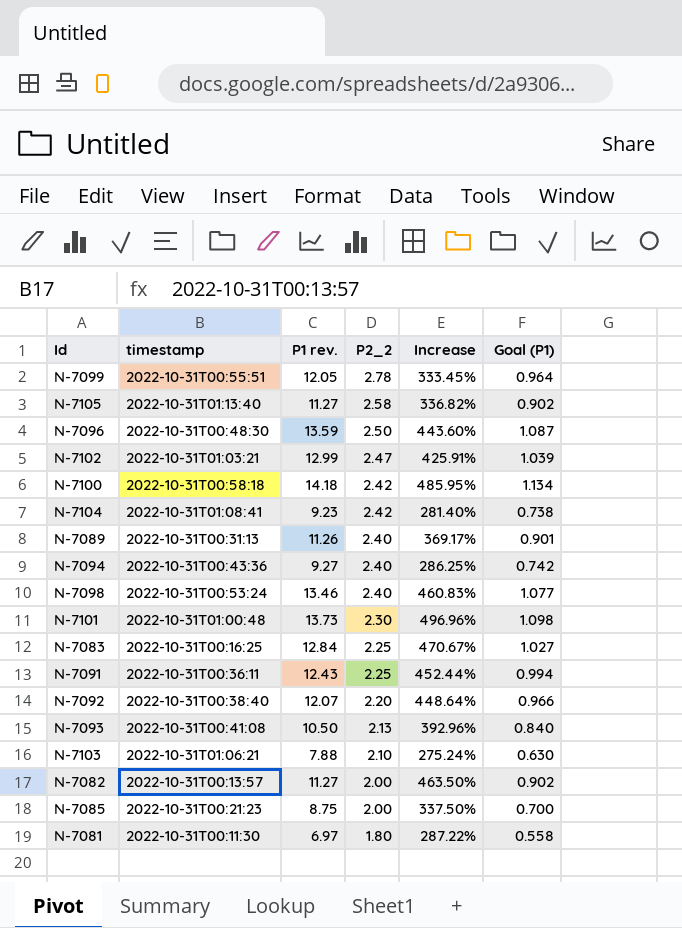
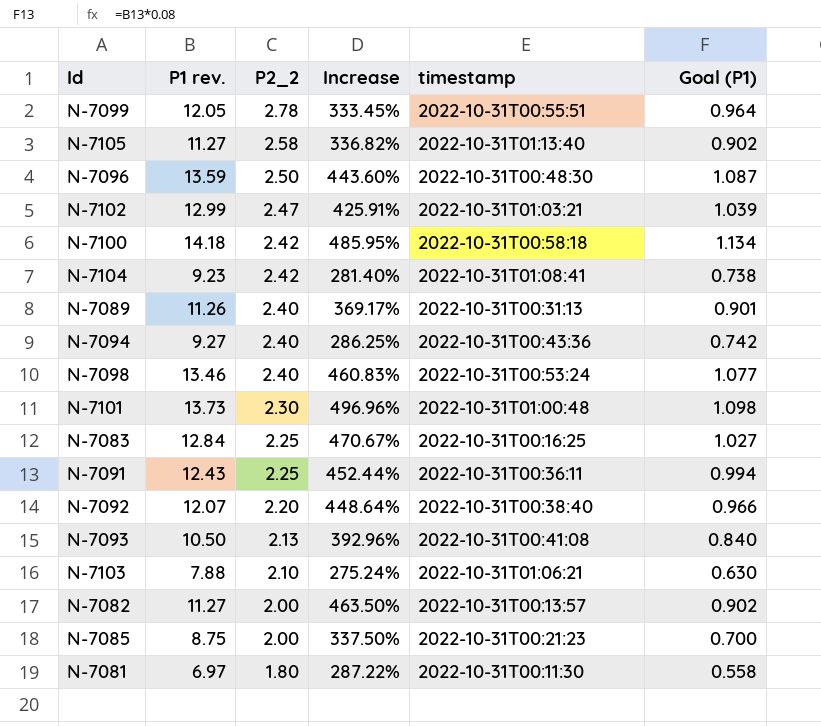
column timestamp | position: 2 -> 5

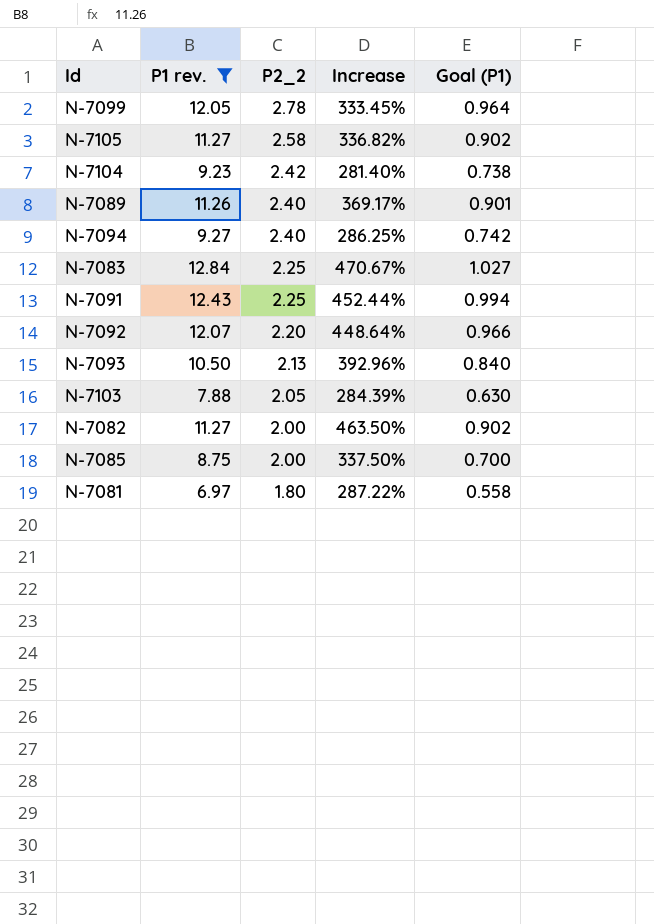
filter: none -> P1 rev. <= 12.84
column timestamp | position: 5 -> none
N-7103 | P2_2: 2.10 -> 2.05
N-7103 | Increase: 275.24% -> 284.39%

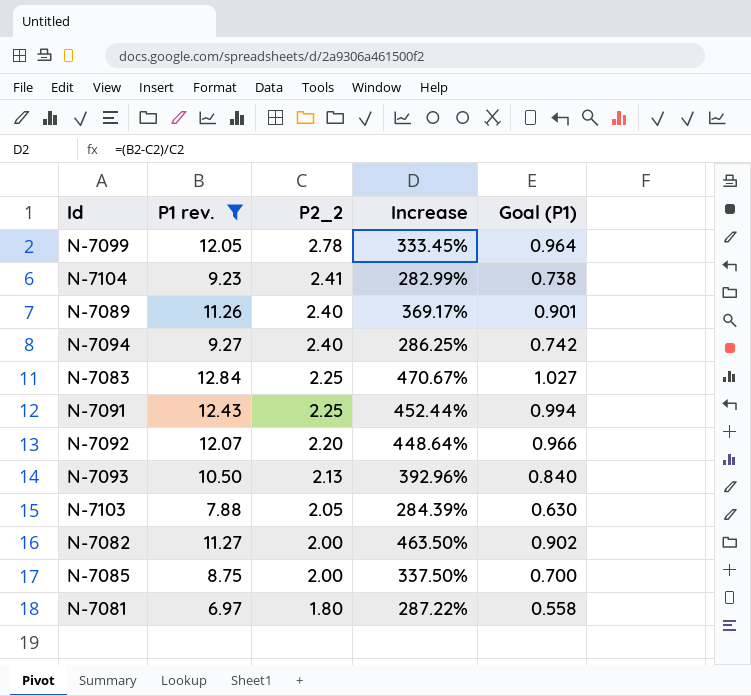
row N-7105: 11.27 | 2.58 | 336.82% | 0.902 -> none
N-7104 | P2_2: 2.42 -> 2.41
N-7104 | Increase: 281.40% -> 282.99%

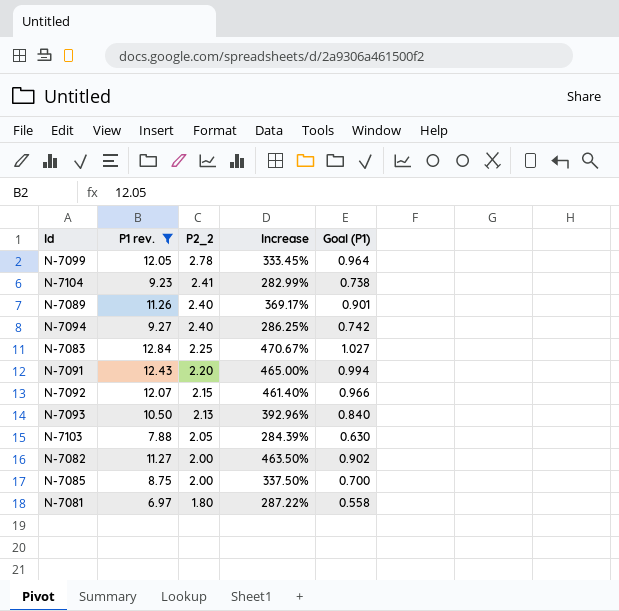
N-7091 | P2_2: 2.25 -> 2.20
N-7091 | Increase: 452.44% -> 465.00%
N-7092 | P2_2: 2.20 -> 2.15
N-7092 | Increase: 448.64% -> 461.40%

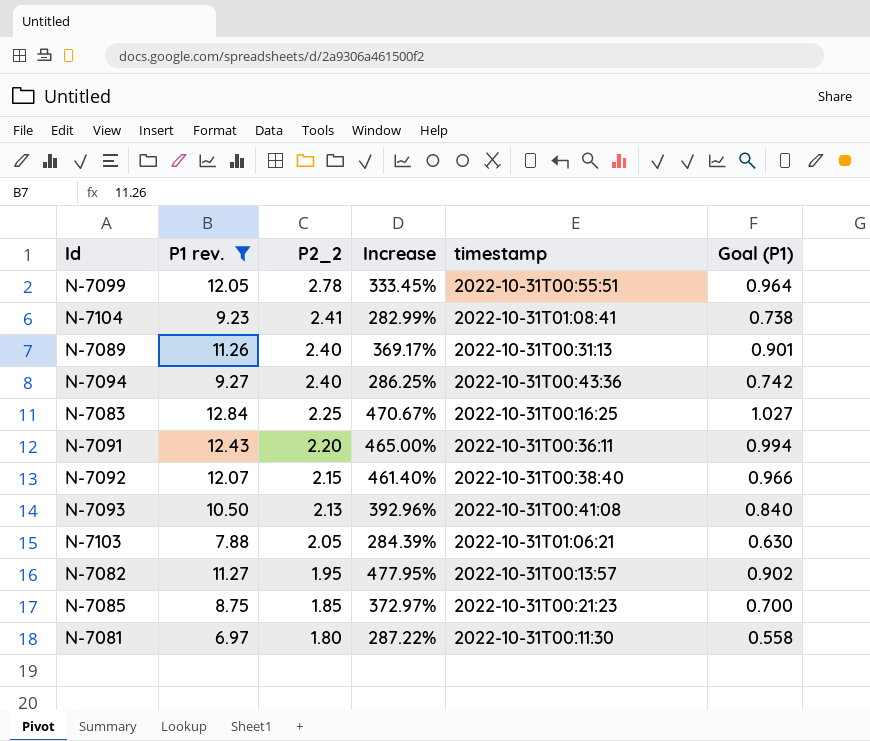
column timestamp | position: none -> 5
N-7082 | P2_2: 2.00 -> 1.95
N-7082 | Increase: 463.50% -> 477.95%
N-7085 | P2_2: 2.00 -> 1.85
N-7085 | Increase: 337.50% -> 372.97%

